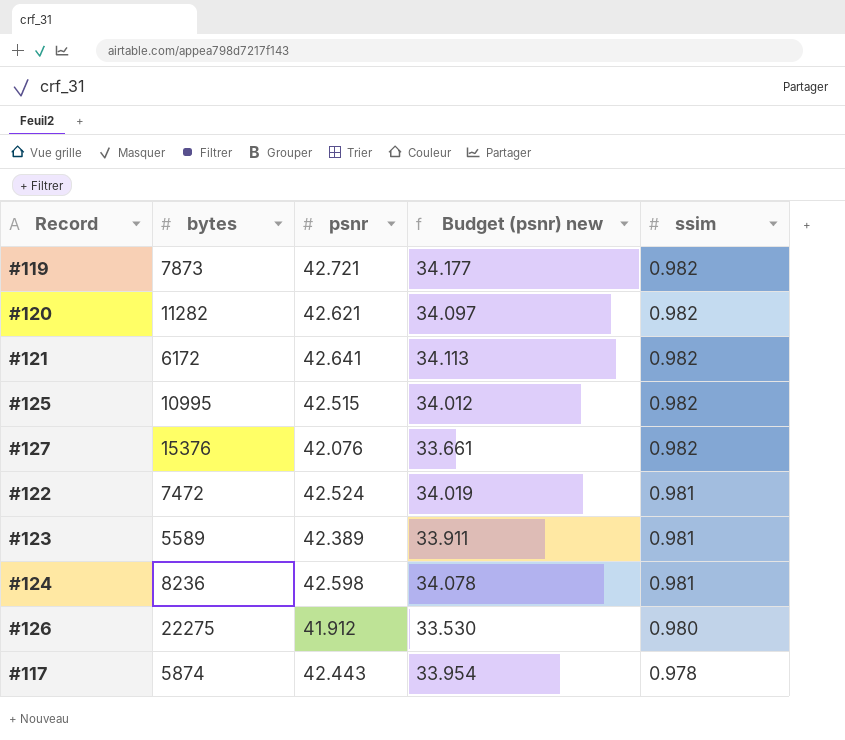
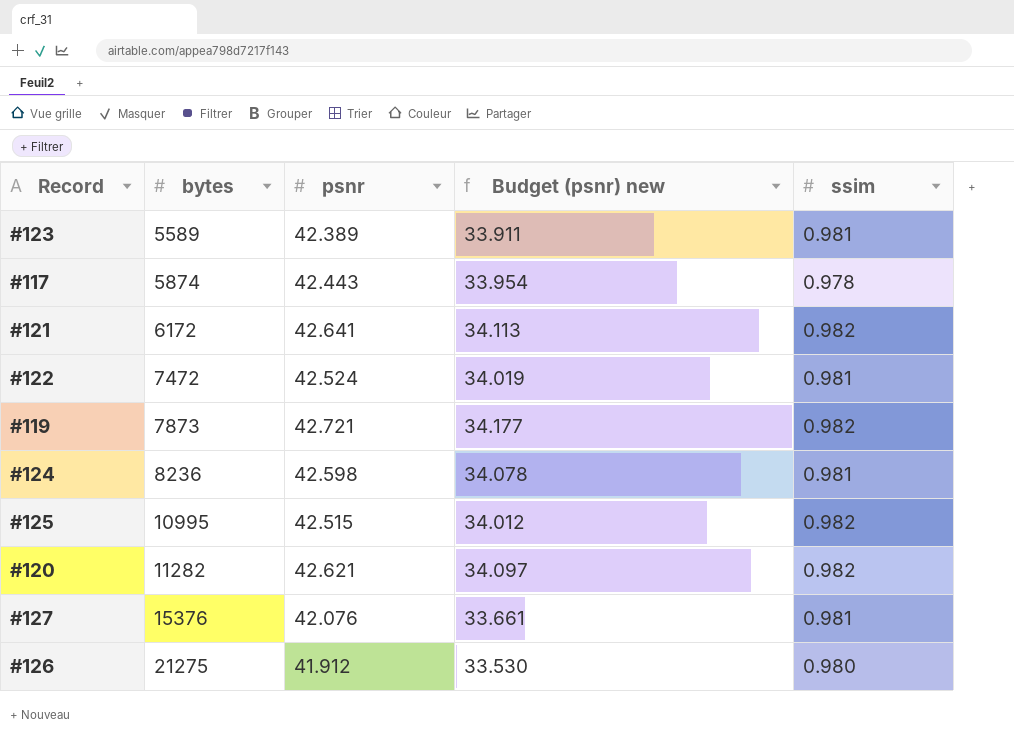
row order: ssim descending -> bytes ascending
#127 | ssim: 0.982 -> 0.981
#126 | bytes: 22275 -> 21275

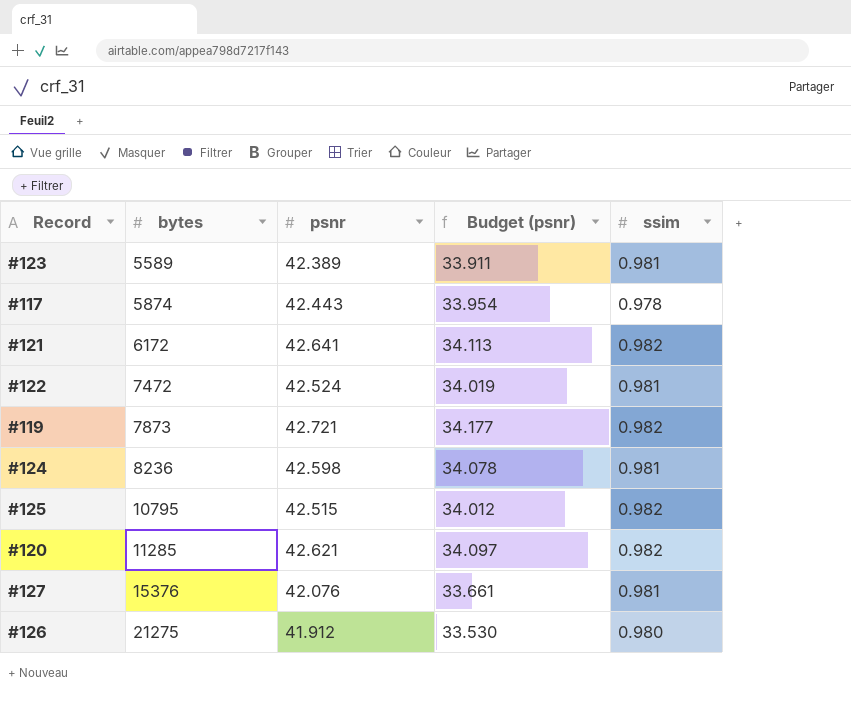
column name: Budget (psnr) new -> Budget (psnr)
#125 | bytes: 10995 -> 10795
#120 | bytes: 11282 -> 11285

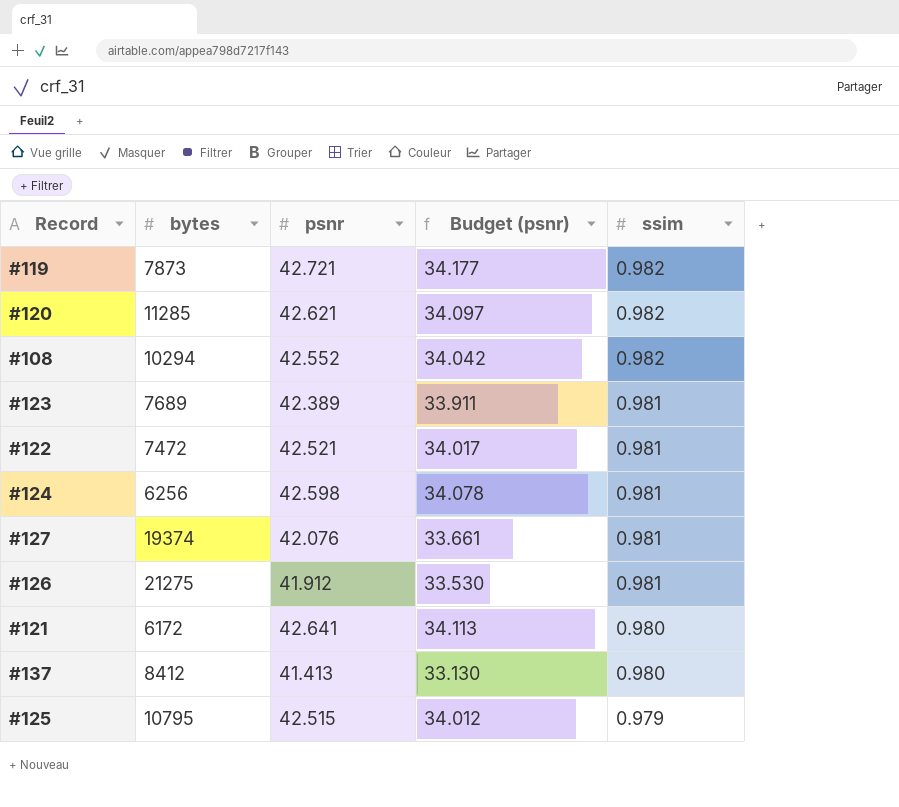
row order: bytes ascending -> ssim descending
row #117: 5874 | 42.443 | 33.954 | 0.978 -> none
row #108: none -> 10294 | 42.552 | 34.042 | 0.982
#123 | bytes: 5589 -> 7689
#122 | psnr: 42.524 -> 42.521
#122 | Budget (psnr): 34.019 -> 34.017
#124 | bytes: 8236 -> 6256
#127 | bytes: 15376 -> 19374
#126 | ssim: 0.980 -> 0.981
#121 | ssim: 0.982 -> 0.980
row #137: none -> 8412 | 41.413 | 33.130 | 0.980
#125 | ssim: 0.982 -> 0.979

